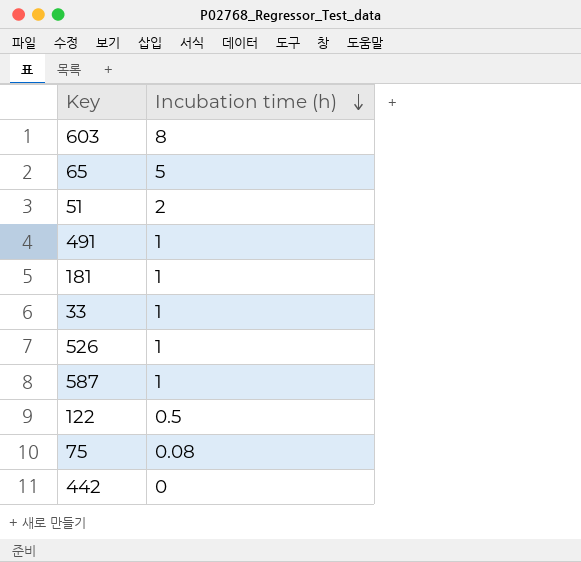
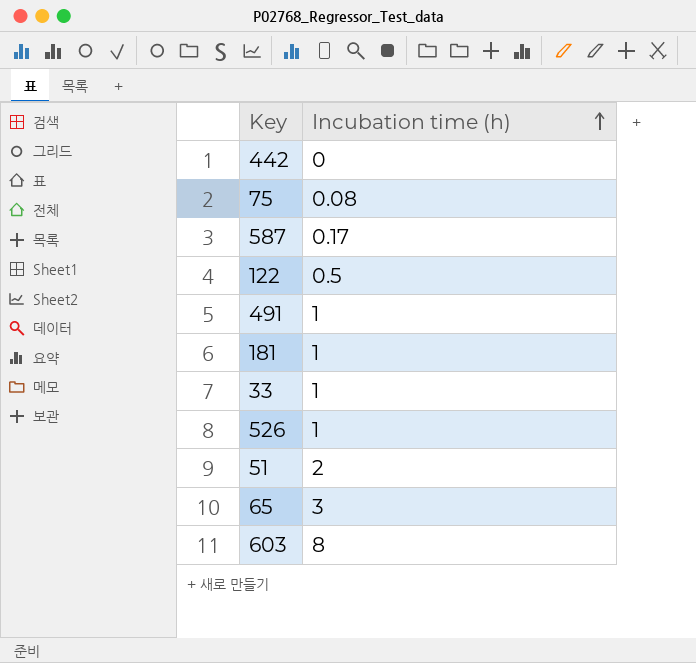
row order: Incubation time (h) descending -> Incubation time (h) ascending
587 | Incubation time (h): 1 -> 0.17
65 | Incubation time (h): 5 -> 3

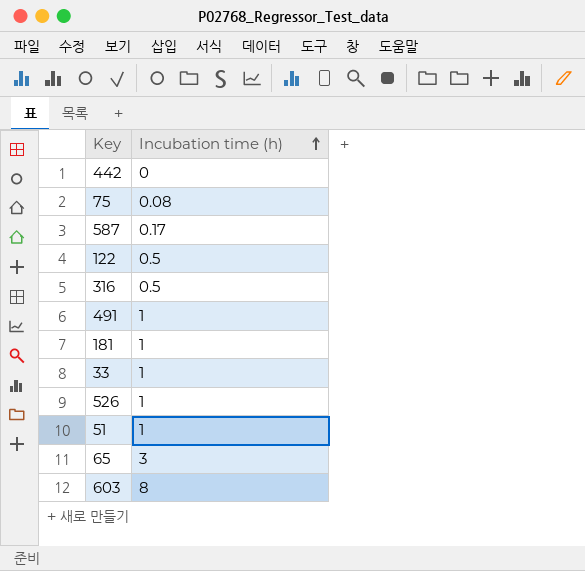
row 316: none -> 0.5
51 | Incubation time (h): 2 -> 1

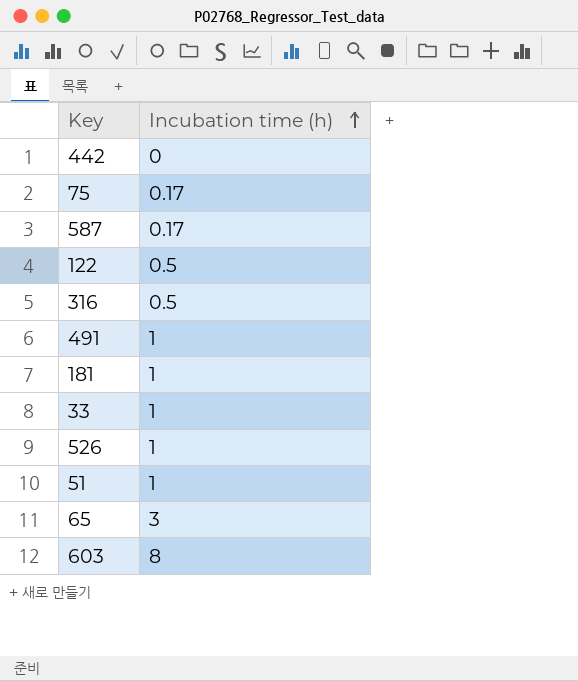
75 | Incubation time (h): 0.08 -> 0.17

